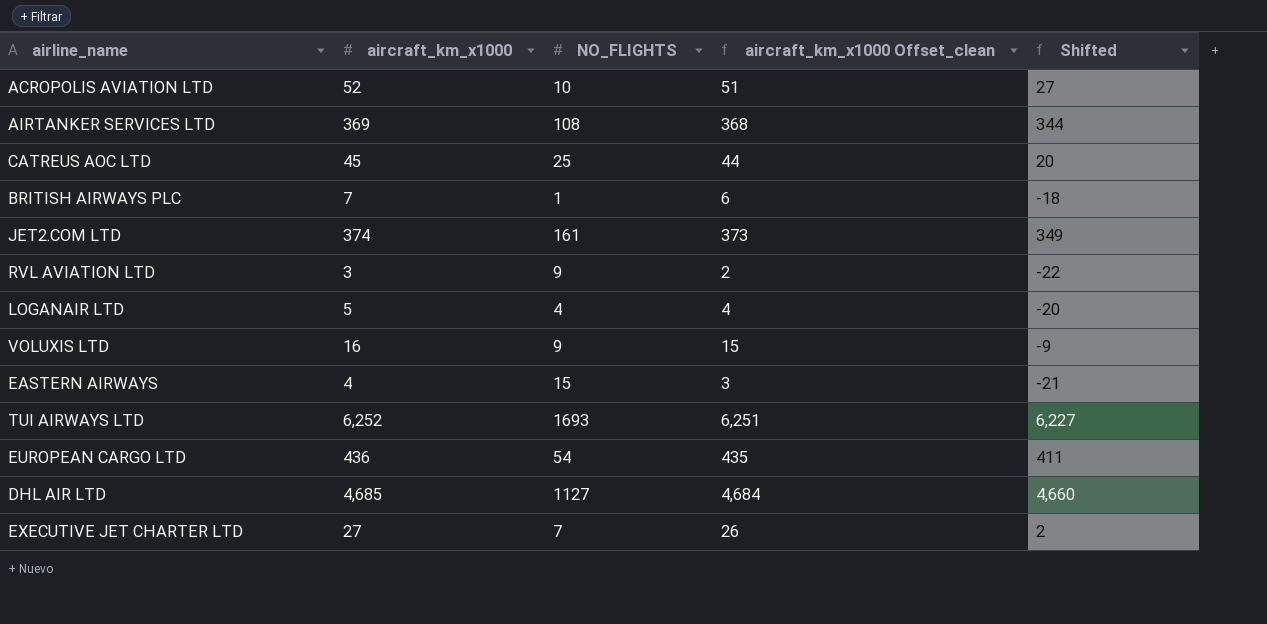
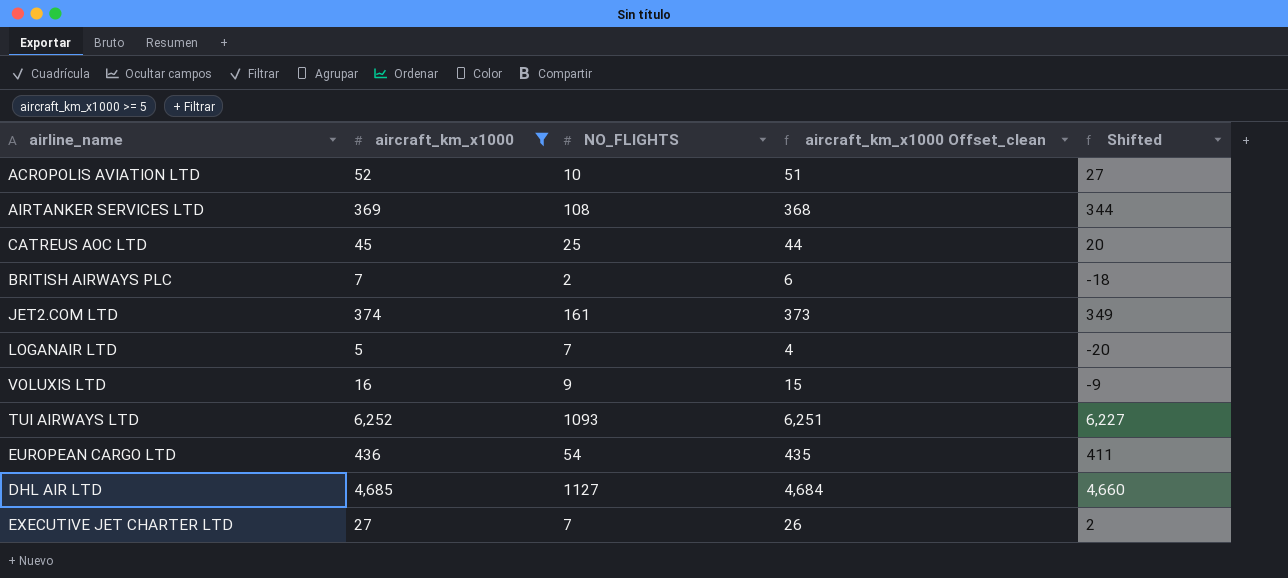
filter: none -> aircraft_km_x1000 >= 5
BRITISH AIRWAYS PLC | NO_FLIGHTS: 1 -> 2
LOGANAIR LTD | NO_FLIGHTS: 4 -> 7
TUI AIRWAYS LTD | NO_FLIGHTS: 1693 -> 1093

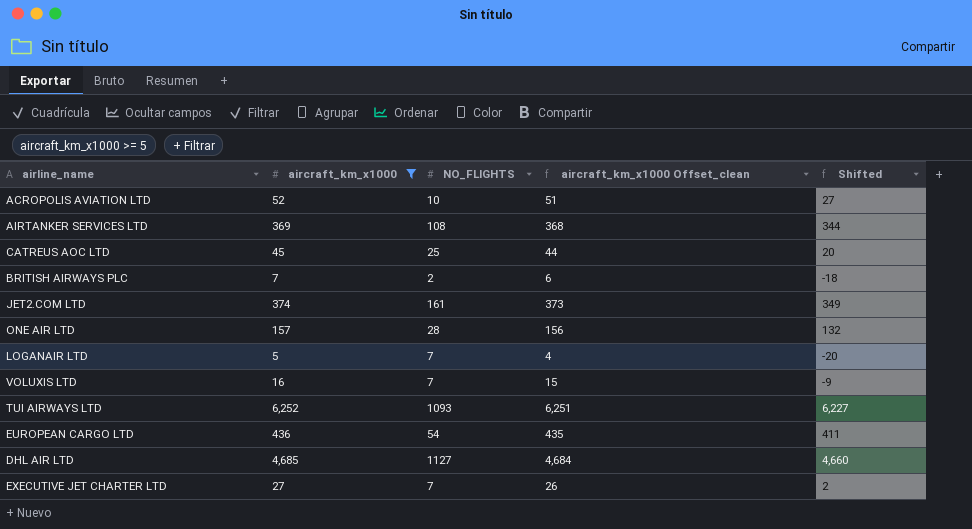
row ONE AIR LTD: none -> 157 | 28 | 156 | 132
VOLUXIS LTD | NO_FLIGHTS: 9 -> 7

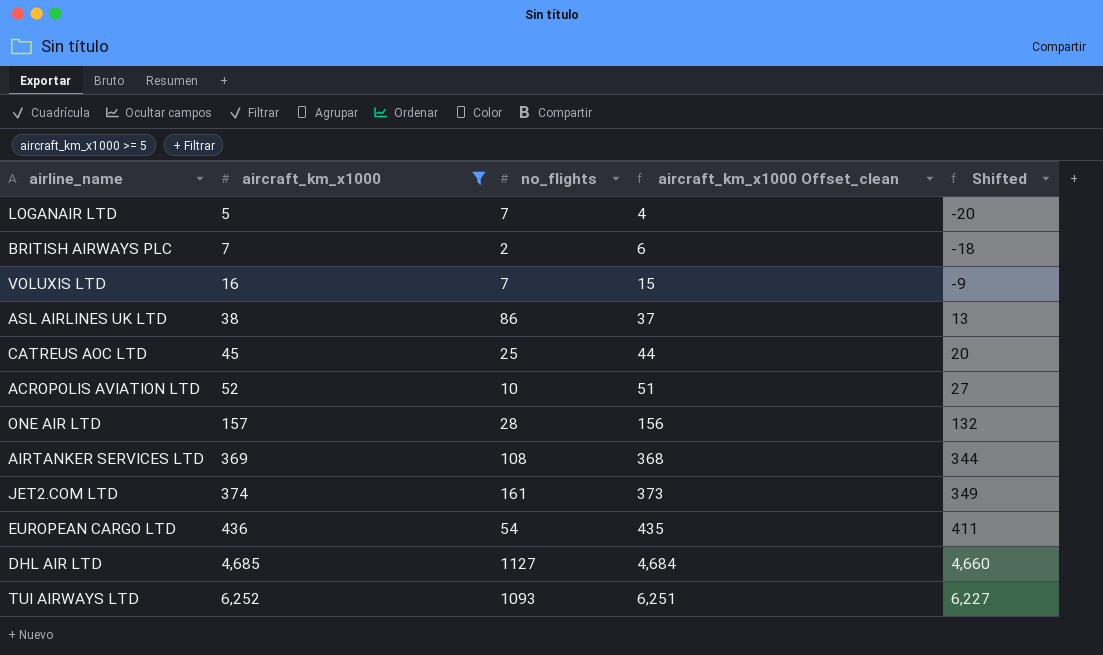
row order: none -> aircraft_km_x1000 ascending
column name: NO_FLIGHTS -> no_flights
row EXECUTIVE JET CHARTER LTD: 27 | 7 | 26 | 2 -> none
row ASL AIRLINES UK LTD: none -> 38 | 86 | 37 | 13

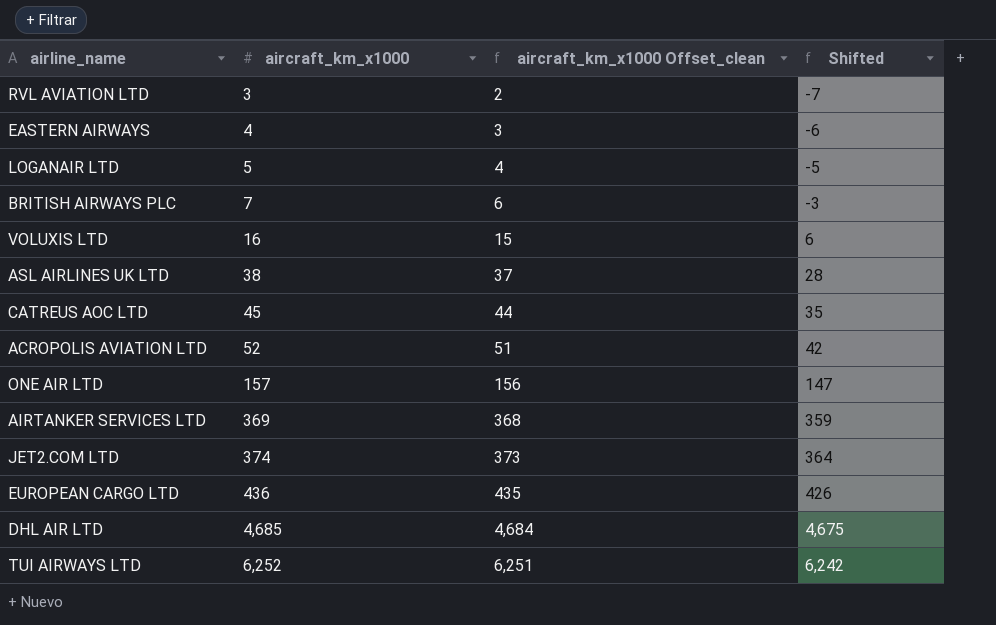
filter: aircraft_km_x1000 >= 5 -> none
column no_flights | position: 3 -> none
column Shifted | formula: [aircraft_km_x1000] - 25 -> [aircraft_km_x1000] - 10

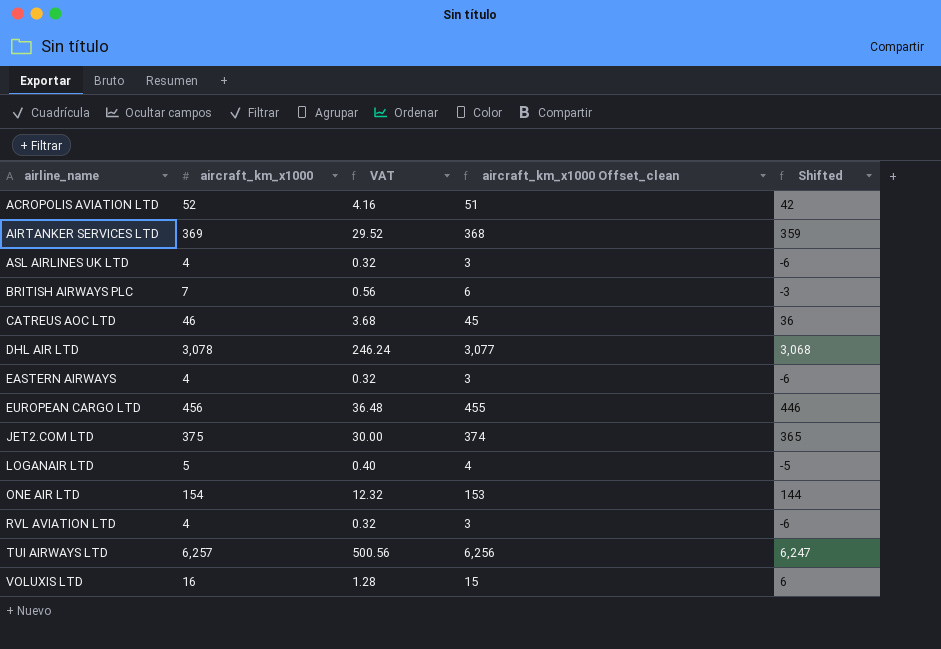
row order: aircraft_km_x1000 ascending -> airline_name ascending
column VAT | formula: none -> [aircraft_km_x1000] * 0.08
ASL AIRLINES UK LTD | aircraft_km_x1000: 38 -> 4
ASL AIRLINES UK LTD | aircraft_km_x1000 Offset_clean: 37 -> 3
ASL AIRLINES UK LTD | Shifted: 28 -> -6
CATREUS AOC LTD | aircraft_km_x1000: 45 -> 46
CATREUS AOC LTD | aircraft_km_x1000 Offset_clean: 44 -> 45
CATREUS AOC LTD | Shifted: 35 -> 36
DHL AIR LTD | aircraft_km_x1000: 4,685 -> 3,078
DHL AIR LTD | aircraft_km_x1000 Offset_clean: 4,684 -> 3,077
DHL AIR LTD | Shifted: 4,675 -> 3,068
EUROPEAN CARGO LTD | aircraft_km_x1000: 436 -> 456
EUROPEAN CARGO LTD | aircraft_km_x1000 Offset_clean: 435 -> 455
EUROPEAN CARGO LTD | Shifted: 426 -> 446
JET2.COM LTD | aircraft_km_x1000: 374 -> 375
JET2.COM LTD | aircraft_km_x1000 Offset_clean: 373 -> 374
JET2.COM LTD | Shifted: 364 -> 365
ONE AIR LTD | aircraft_km_x1000: 157 -> 154
ONE AIR LTD | aircraft_km_x1000 Offset_clean: 156 -> 153
ONE AIR LTD | Shifted: 147 -> 144
RVL AVIATION LTD | aircraft_km_x1000: 3 -> 4
RVL AVIATION LTD | aircraft_km_x1000 Offset_clean: 2 -> 3
RVL AVIATION LTD | Shifted: -7 -> -6
TUI AIRWAYS LTD | aircraft_km_x1000: 6,252 -> 6,257
TUI AIRWAYS LTD | aircraft_km_x1000 Offset_clean: 6,251 -> 6,256
TUI AIRWAYS LTD | Shifted: 6,242 -> 6,247

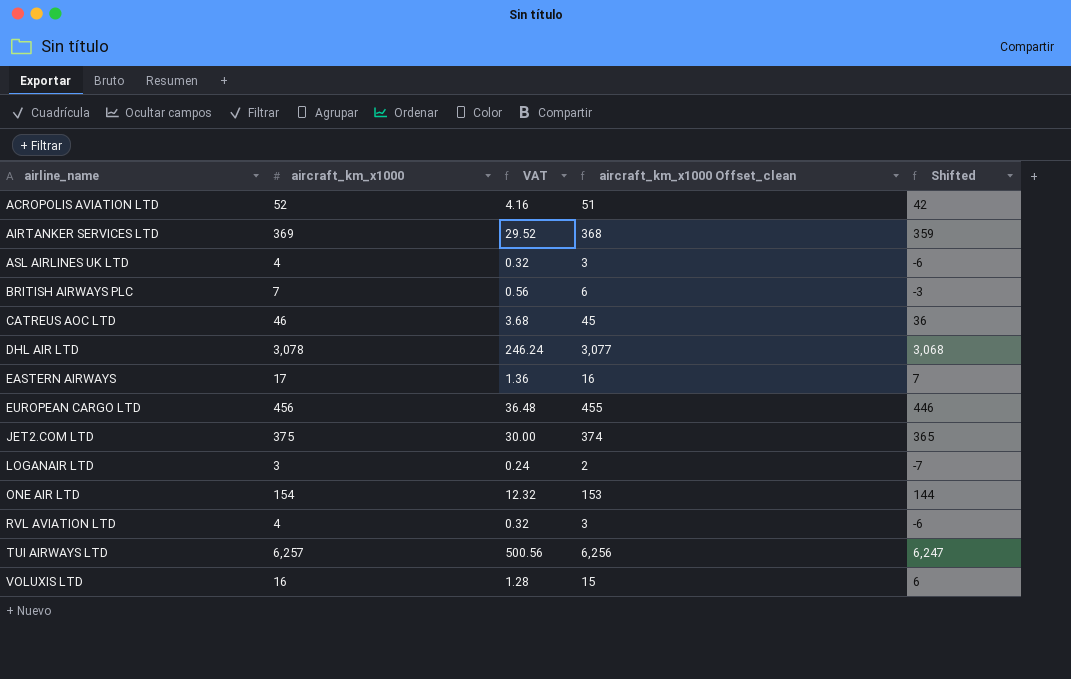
EASTERN AIRWAYS | aircraft_km_x1000: 4 -> 17
EASTERN AIRWAYS | VAT: 0.32 -> 1.36
EASTERN AIRWAYS | aircraft_km_x1000 Offset_clean: 3 -> 16
EASTERN AIRWAYS | Shifted: -6 -> 7
LOGANAIR LTD | aircraft_km_x1000: 5 -> 3
LOGANAIR LTD | VAT: 0.40 -> 0.24
LOGANAIR LTD | aircraft_km_x1000 Offset_clean: 4 -> 2
LOGANAIR LTD | Shifted: -5 -> -7

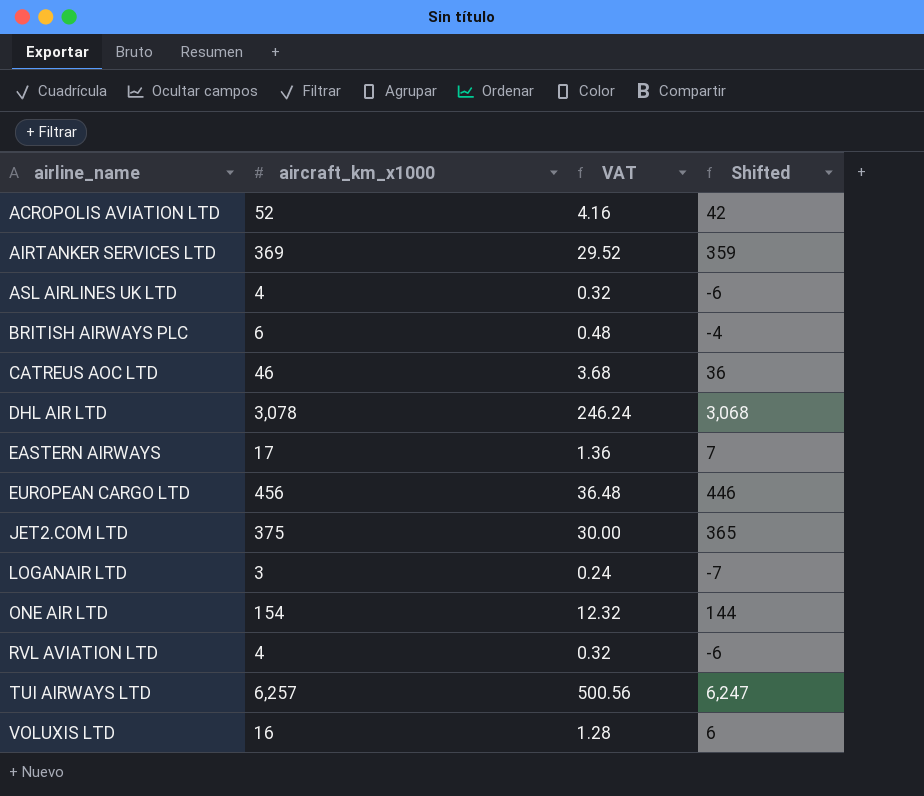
column aircraft_km_x1000 Offset_clean | formula: [aircraft_km_x1000] - 1 -> none
BRITISH AIRWAYS PLC | aircraft_km_x1000: 7 -> 6
BRITISH AIRWAYS PLC | VAT: 0.56 -> 0.48
BRITISH AIRWAYS PLC | Shifted: -3 -> -4

